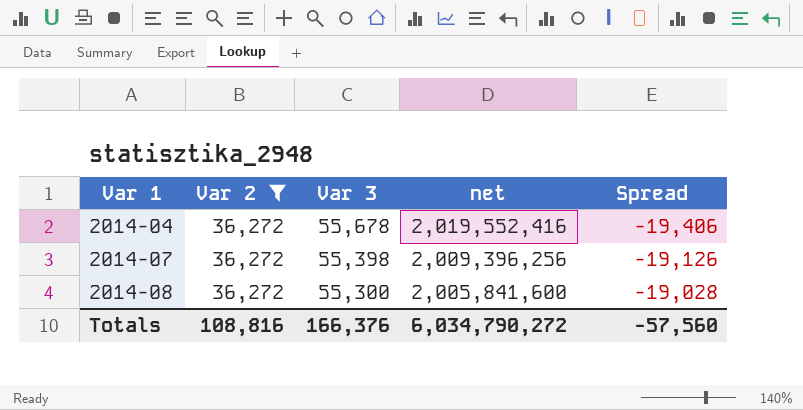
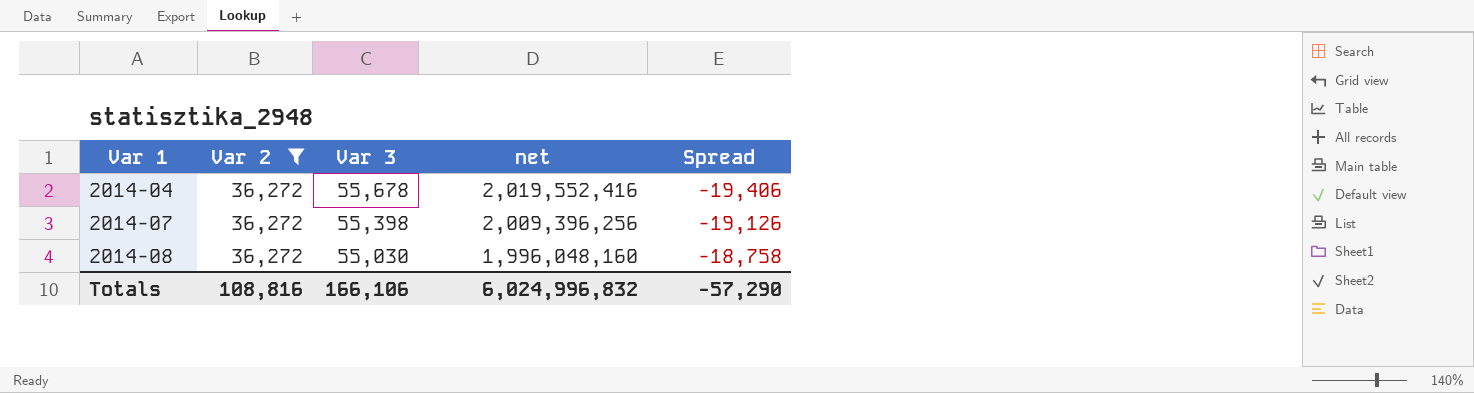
2014-08 | Var 3: 55,300 -> 55,030
2014-08 | net: 2,005,841,600 -> 1,996,048,160
2014-08 | Spread: -19,028 -> -18,758
Totals | Var 3: 166,376 -> 166,106
Totals | net: 6,034,790,272 -> 6,024,996,832
Totals | Spread: -57,560 -> -57,290

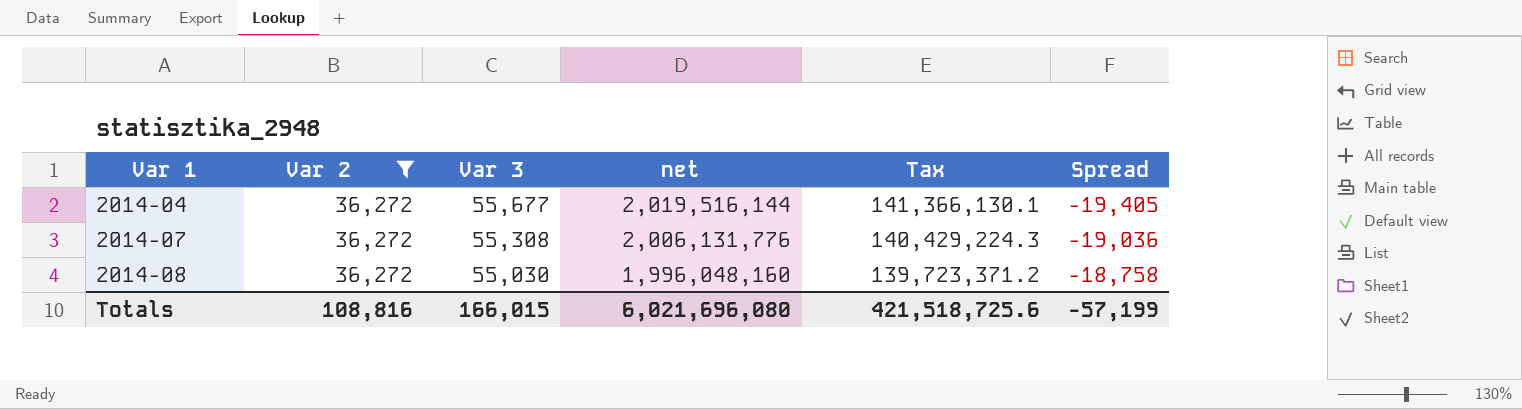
column Tax | formula: none -> [net] * 0.07
2014-04 | Var 3: 55,678 -> 55,677
2014-04 | net: 2,019,552,416 -> 2,019,516,144
2014-04 | Spread: -19,406 -> -19,405
2014-07 | Var 3: 55,398 -> 55,308
2014-07 | net: 2,009,396,256 -> 2,006,131,776
2014-07 | Spread: -19,126 -> -19,036
Totals | Var 3: 166,106 -> 166,015
Totals | net: 6,024,996,832 -> 6,021,696,080
Totals | Spread: -57,290 -> -57,199

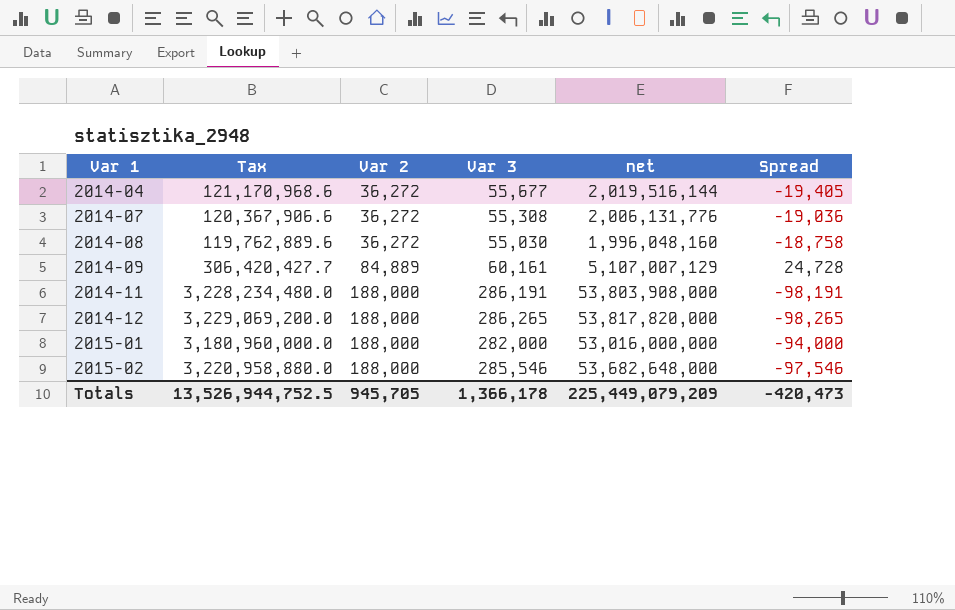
filter: Var 2 = 36,272 -> none
column Tax | formula: [net] * 0.07 -> [net] * 0.06
column Tax | position: 5 -> 2
Totals | Tax: 421,518,725.6 -> 13,526,944,752.5
Totals | Var 2: 108,816 -> 945,705
Totals | Var 3: 166,015 -> 1,366,178
Totals | net: 6,021,696,080 -> 225,449,079,209
Totals | Spread: -57,199 -> -420,473

